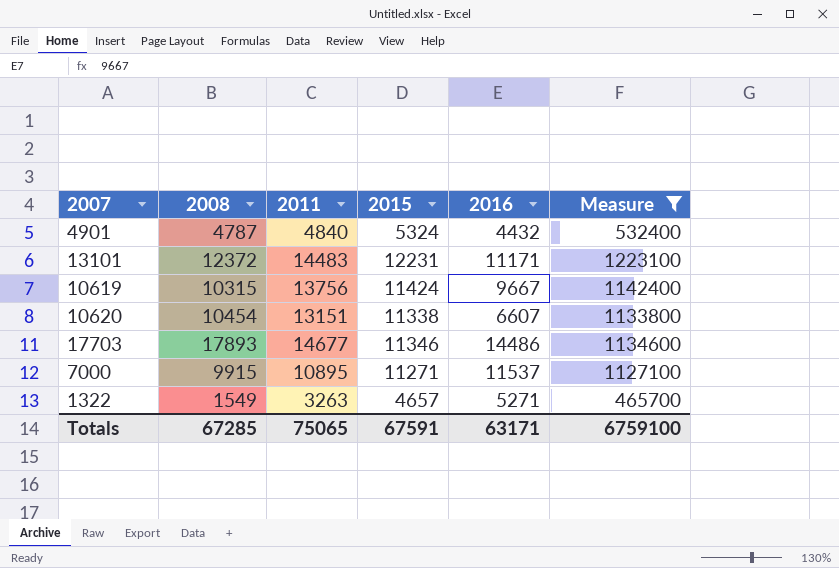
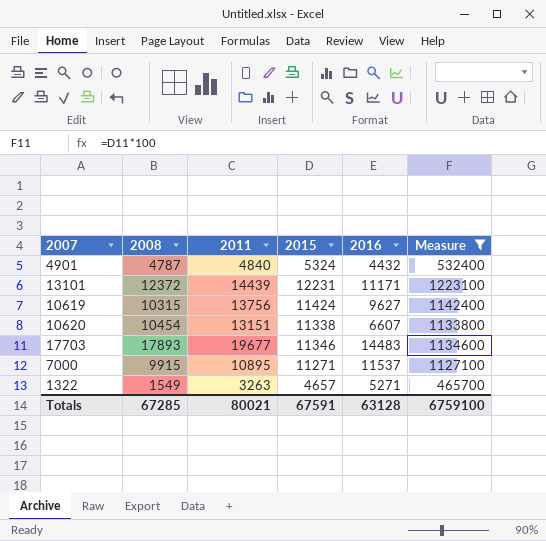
13101 | 2011: 14483 -> 14439
10619 | 2016: 9667 -> 9627
17703 | 2011: 14677 -> 19677
17703 | 2016: 14486 -> 14483
Totals | 2011: 75065 -> 80021
Totals | 2016: 63171 -> 63128

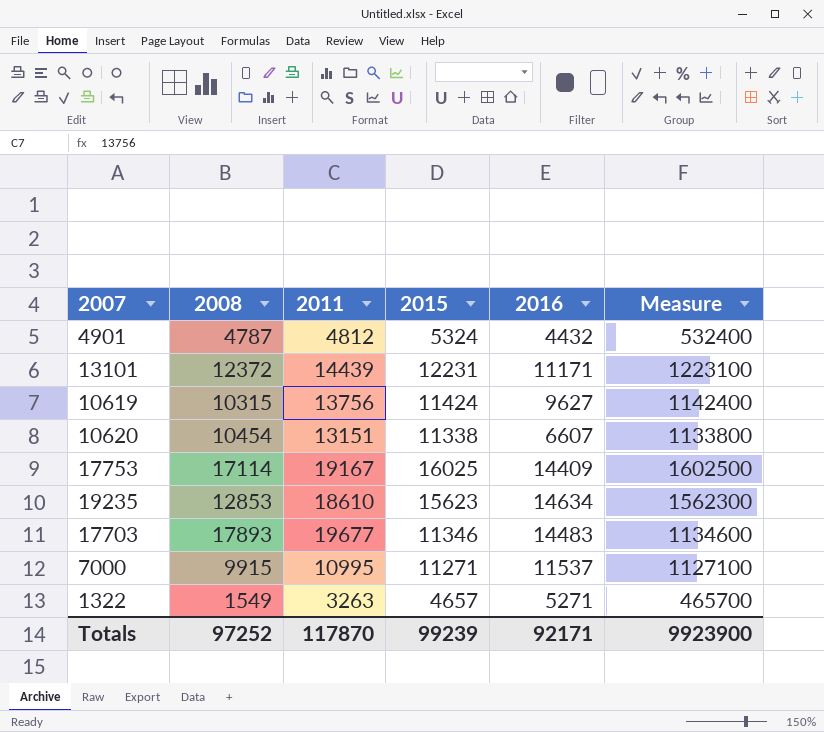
filter: Measure <= 1223100 -> none
4901 | 2011: 4840 -> 4812
7000 | 2011: 10895 -> 10995
Totals | 2008: 67285 -> 97252
Totals | 2011: 80021 -> 117870
Totals | 2015: 67591 -> 99239
Totals | 2016: 63128 -> 92171
Totals | Measure: 6759100 -> 9923900

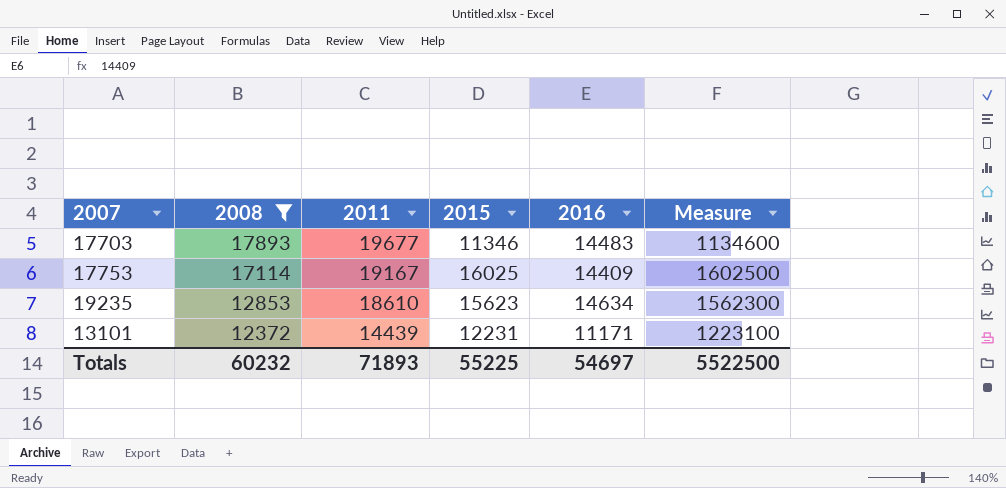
filter: none -> 2008 >= 12372
row order: none -> 2008 descending
Totals | 2008: 97252 -> 60232
Totals | 2011: 117870 -> 71893
Totals | 2015: 99239 -> 55225
Totals | 2016: 92171 -> 54697
Totals | Measure: 9923900 -> 5522500

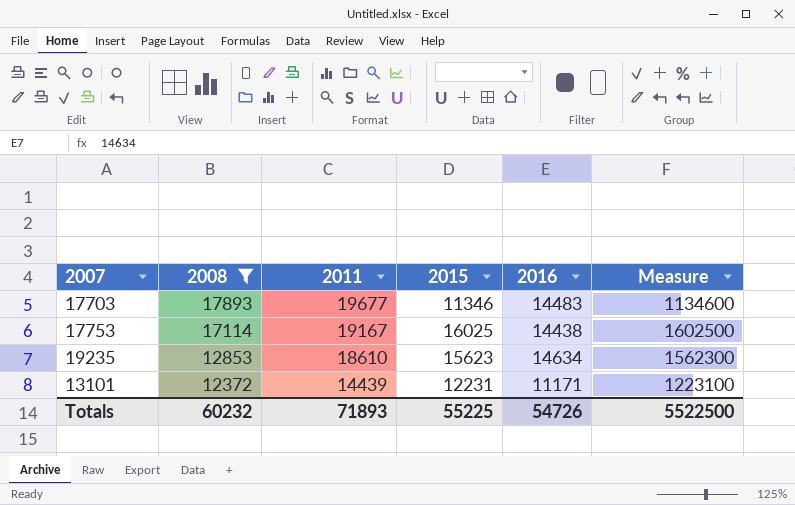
17753 | 2016: 14409 -> 14438
Totals | 2016: 54697 -> 54726

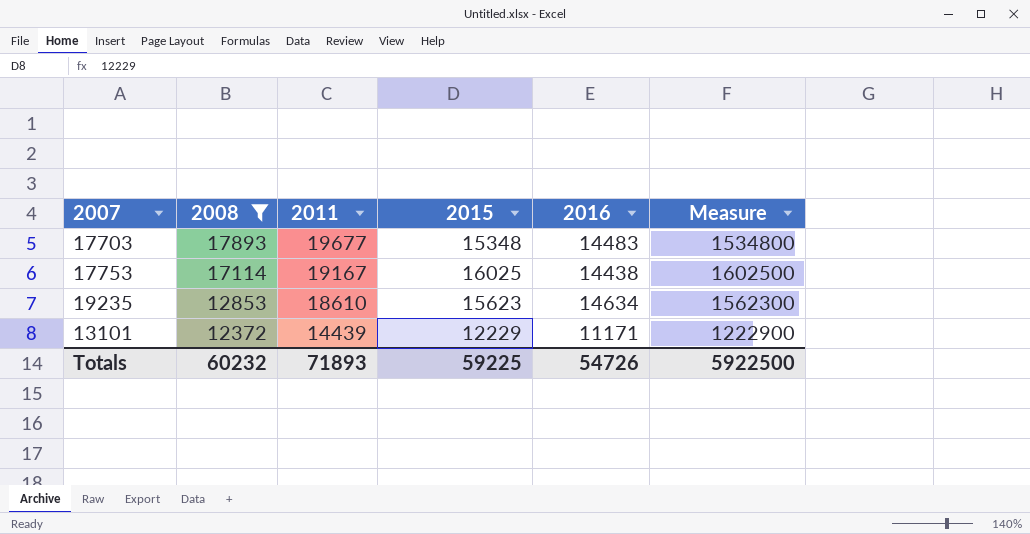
17703 | 2015: 11346 -> 15348
17703 | Measure: 1134600 -> 1534800
13101 | 2015: 12231 -> 12229
13101 | Measure: 1223100 -> 1222900
Totals | 2015: 55225 -> 59225
Totals | Measure: 5522500 -> 5922500

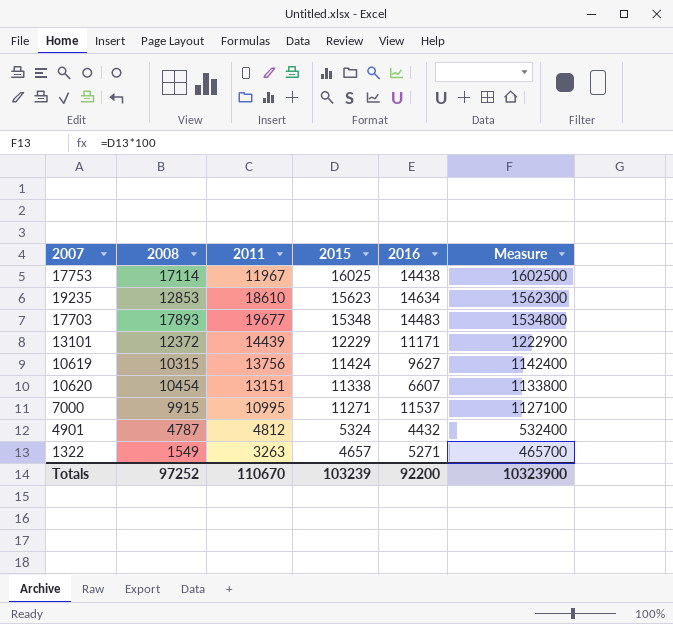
filter: 2008 >= 12372 -> none
row order: 2008 descending -> 2015 descending
17753 | 2011: 19167 -> 11967
Totals | 2008: 60232 -> 97252
Totals | 2011: 71893 -> 110670
Totals | 2015: 59225 -> 103239
Totals | 2016: 54726 -> 92200
Totals | Measure: 5922500 -> 10323900

